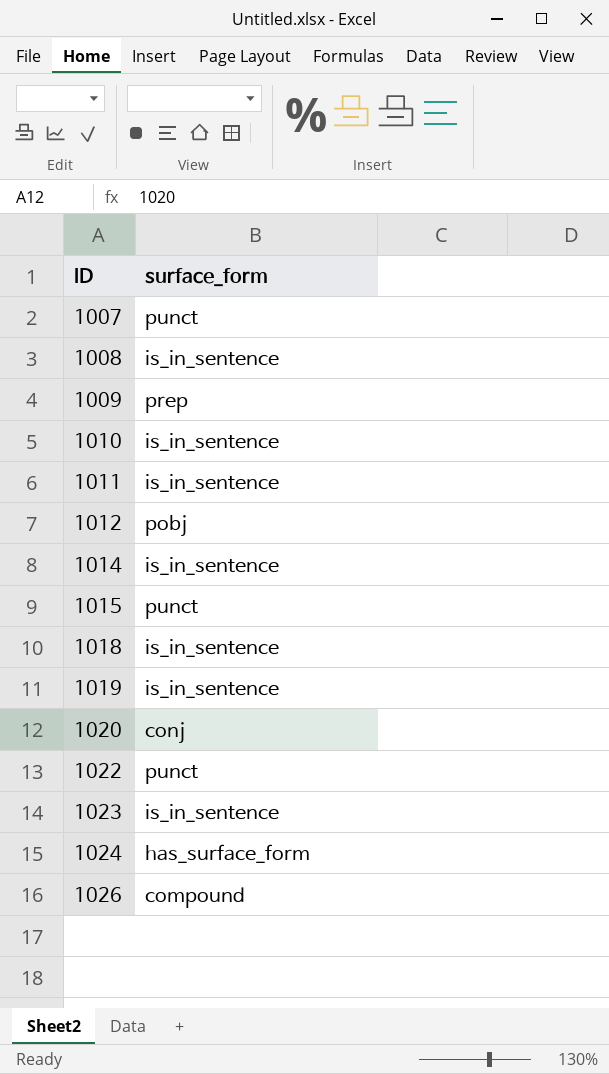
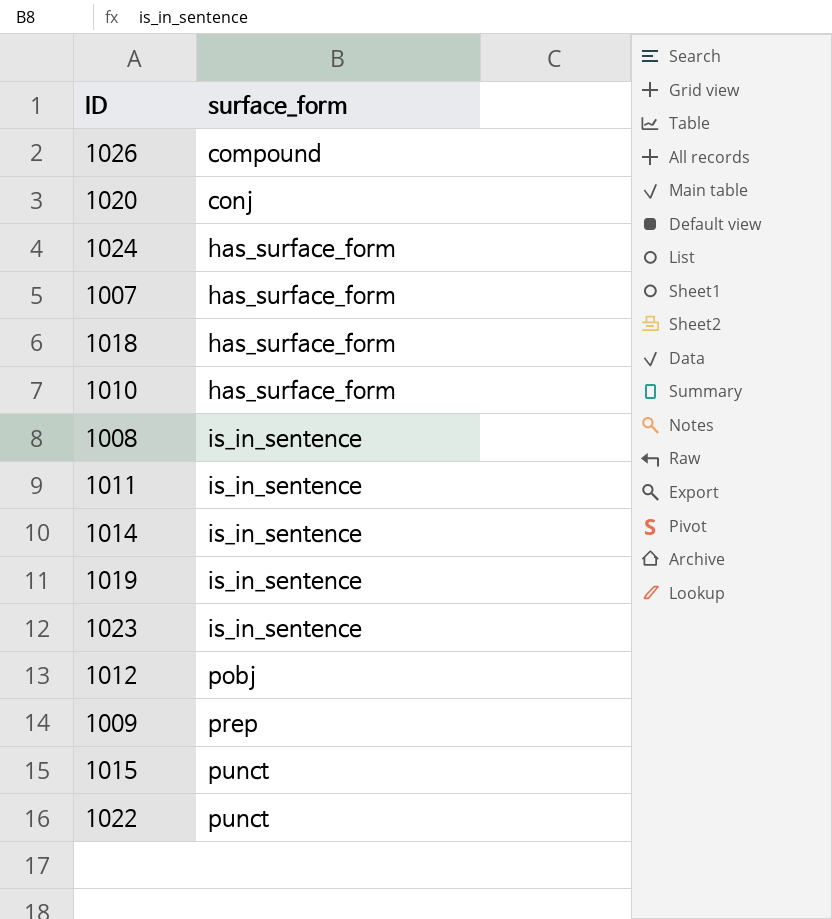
row order: ID ascending -> surface_form ascending
1007 | surface_form: punct -> has_surface_form
1018 | surface_form: is_in_sentence -> has_surface_form
1010 | surface_form: is_in_sentence -> has_surface_form

